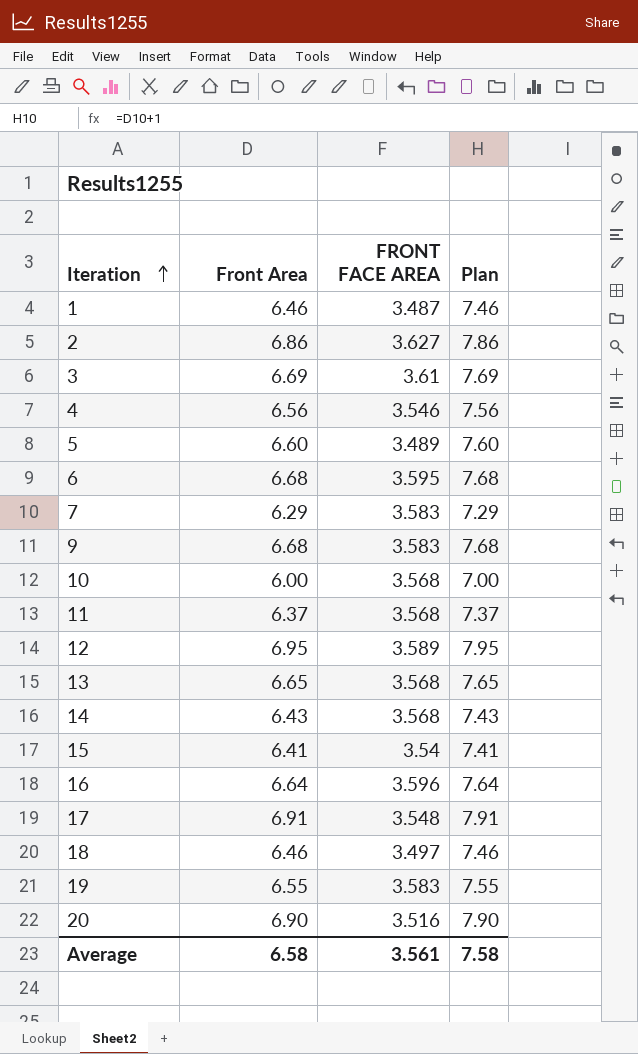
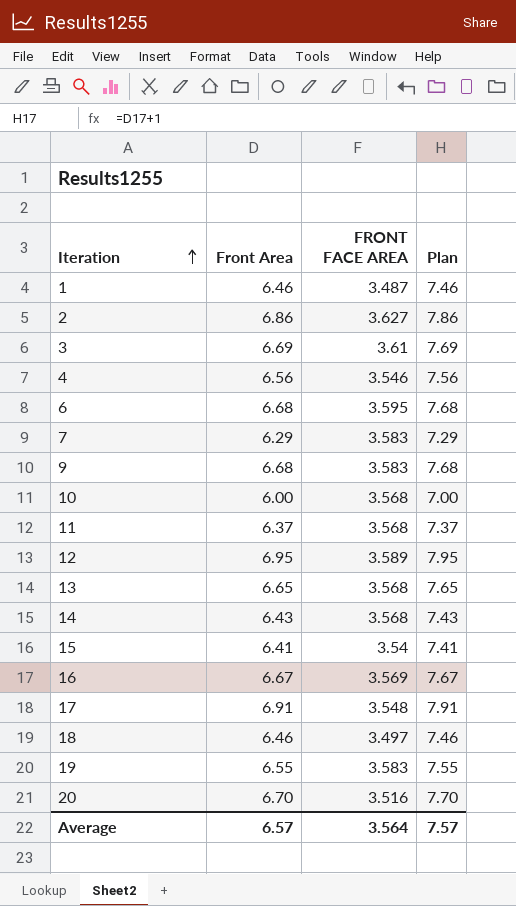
row 5: 6.60 | 3.489 | 7.60 -> none
16 | Front Area: 6.64 -> 6.67
16 | FRONT FACE AREA: 3.596 -> 3.569
16 | Plan: 7.64 -> 7.67
20 | Front Area: 6.90 -> 6.70
20 | Plan: 7.90 -> 7.70
Average | Front Area: 6.58 -> 6.57
Average | FRONT FACE AREA: 3.561 -> 3.564
Average | Plan: 7.58 -> 7.57

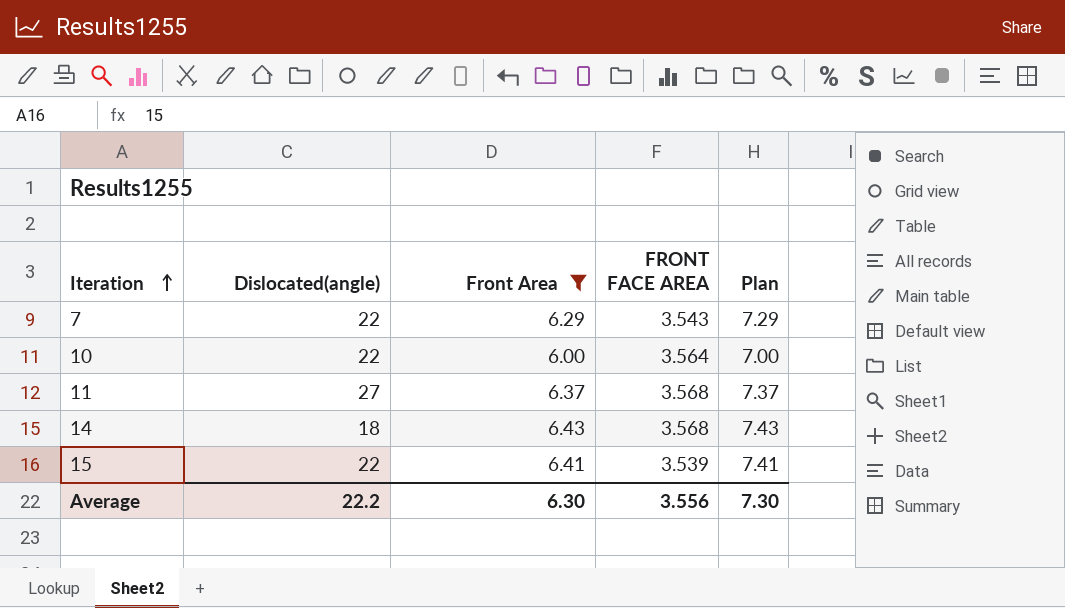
filter: none -> Front Area <= 6.43
column Dislocated(angle) | position: none -> 2
7 | FRONT FACE AREA: 3.583 -> 3.543
10 | FRONT FACE AREA: 3.568 -> 3.564
15 | FRONT FACE AREA: 3.54 -> 3.539
Average | Front Area: 6.57 -> 6.30
Average | FRONT FACE AREA: 3.564 -> 3.556
Average | Plan: 7.57 -> 7.30

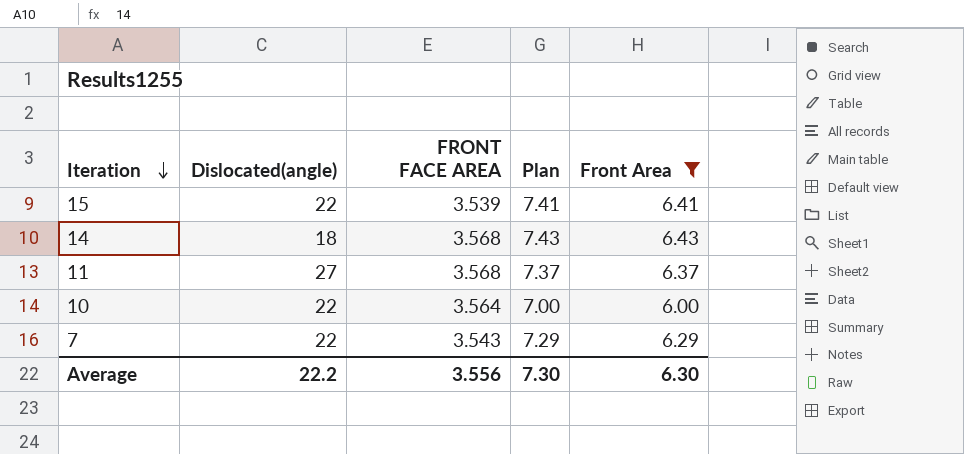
row order: Iteration ascending -> Iteration descending
column Front Area | position: 3 -> 5

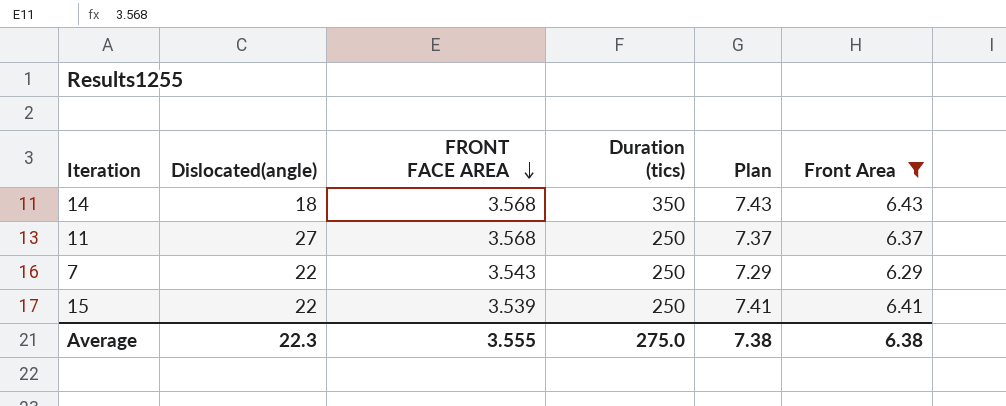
row order: Iteration descending -> FRONT FACE AREA descending
column Duration (tics) | position: none -> 4
row 10: 22 | 3.564 | 7.00 | 6.00 -> none
Average | Dislocated(angle): 22.2 -> 22.3
Average | FRONT FACE AREA: 3.556 -> 3.555
Average | Plan: 7.30 -> 7.38
Average | Front Area: 6.30 -> 6.38

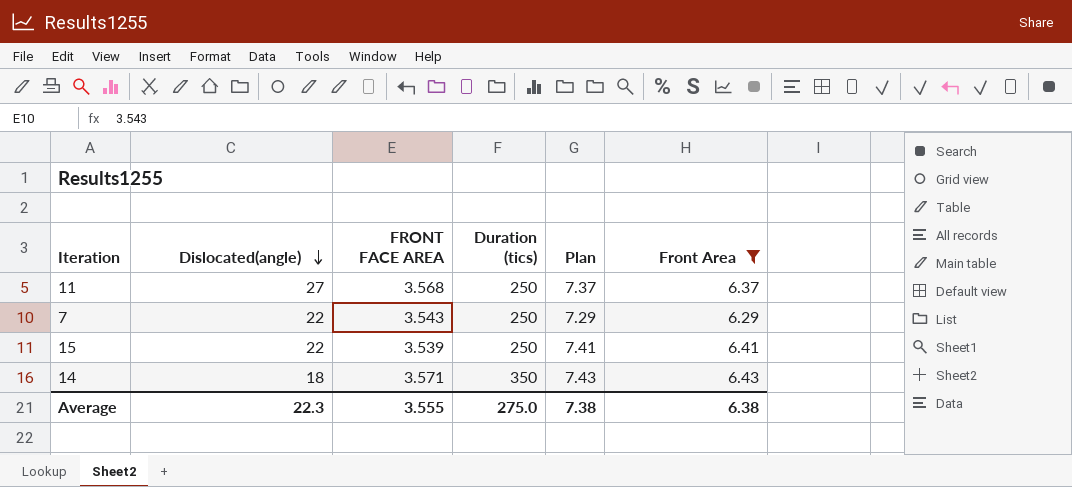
row order: FRONT FACE AREA descending -> Dislocated(angle) descending
14 | FRONT FACE AREA: 3.568 -> 3.571

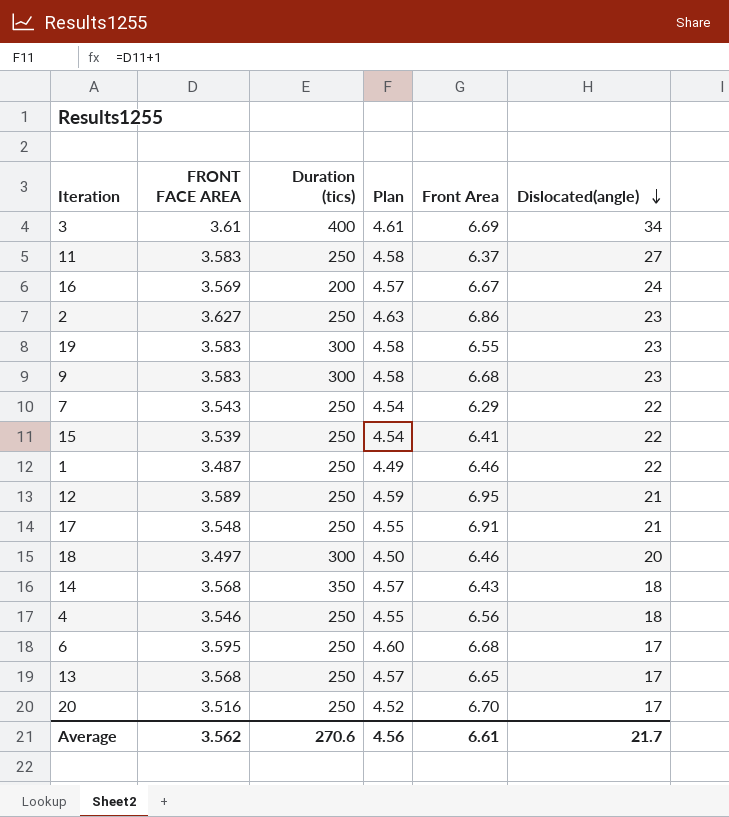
filter: Front Area <= 6.43 -> none
column Plan | formula: [Front Area] + 1 -> [FRONT FACE AREA] + 1
column Dislocated(angle) | position: 2 -> 6
11 | FRONT FACE AREA: 3.568 -> 3.583
14 | FRONT FACE AREA: 3.571 -> 3.568
Average | FRONT FACE AREA: 3.555 -> 3.562
Average | Duration (tics): 275.0 -> 270.6
Average | Plan: 7.38 -> 4.56
Average | Front Area: 6.38 -> 6.61
Average | Dislocated(angle): 22.3 -> 21.7

